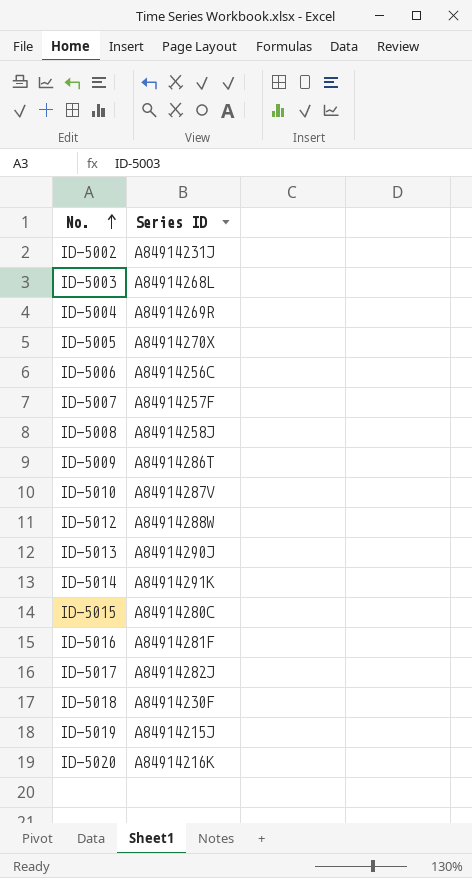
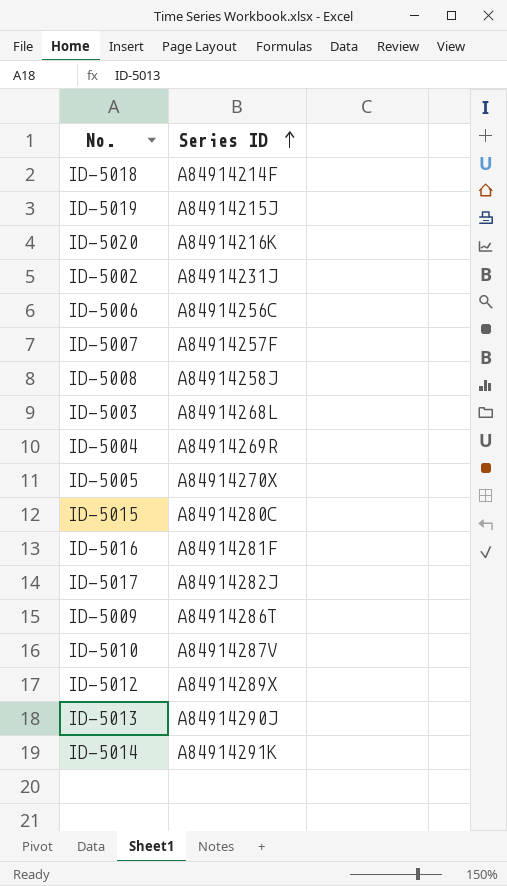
row order: No. ascending -> Series ID ascending
ID-5018 | Series ID: A84914230F -> A84914214F
ID-5012 | Series ID: A84914288W -> A84914289X

